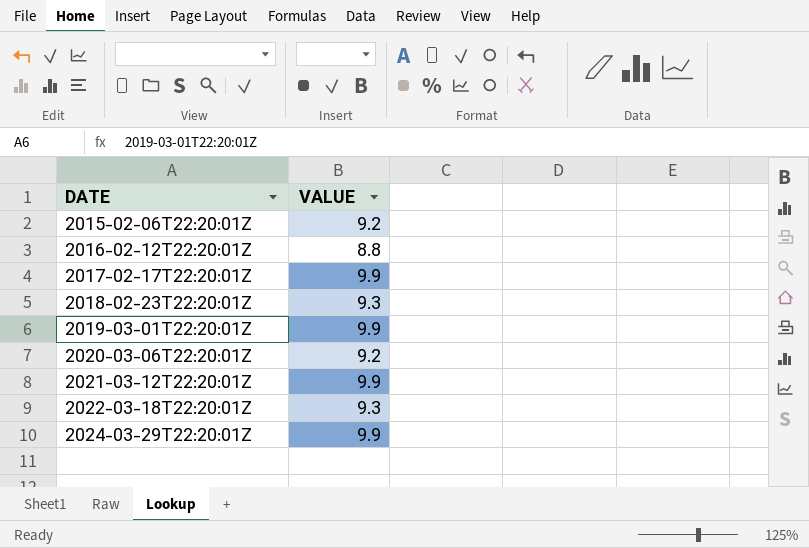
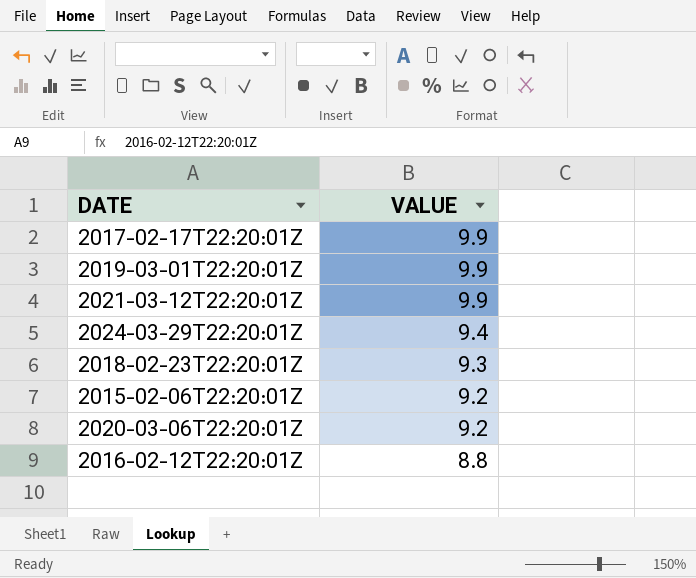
row order: DATE ascending -> VALUE descending
row 2022-03-18T22:20:01Z: 9.3 -> none
2024-03-29T22:20:01Z | VALUE: 9.9 -> 9.4

